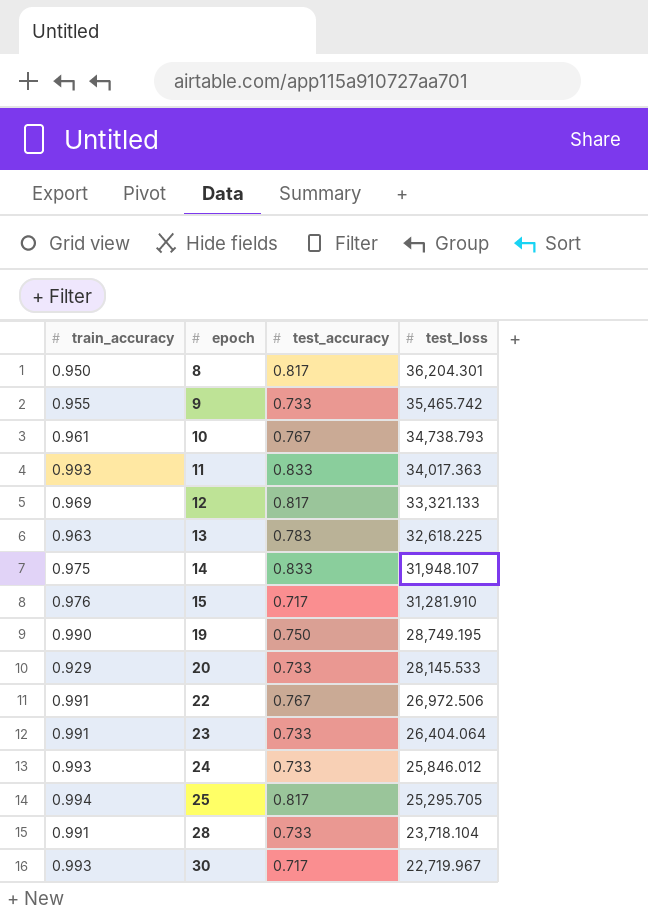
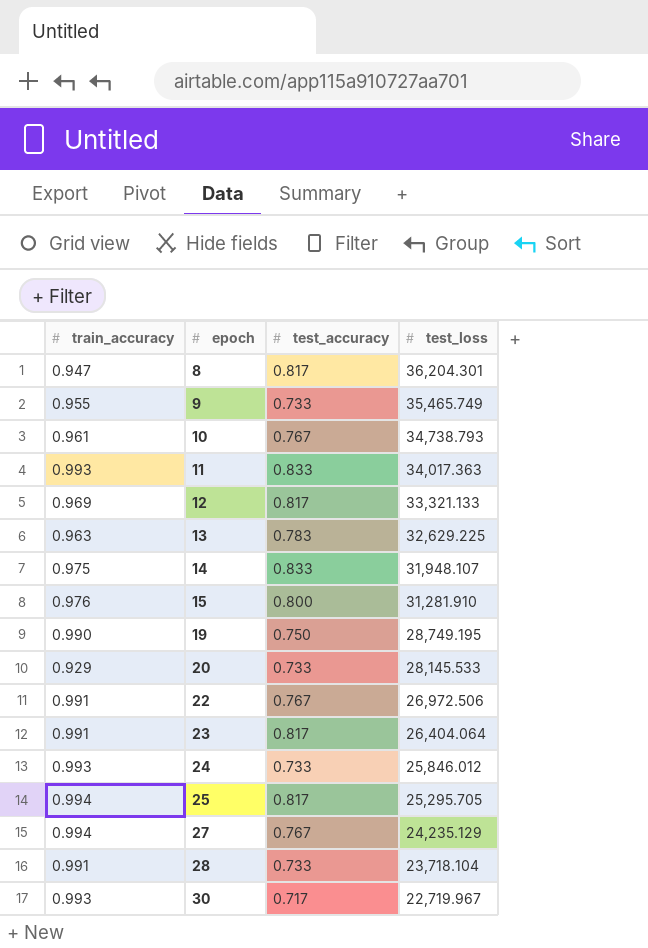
8 | train_accuracy: 0.950 -> 0.947
9 | test_loss: 35,465.742 -> 35,465.749
13 | test_loss: 32,618.225 -> 32,629.225
15 | test_accuracy: 0.717 -> 0.800
23 | test_accuracy: 0.733 -> 0.817
row 27: none -> 0.994 | 0.767 | 24,235.129

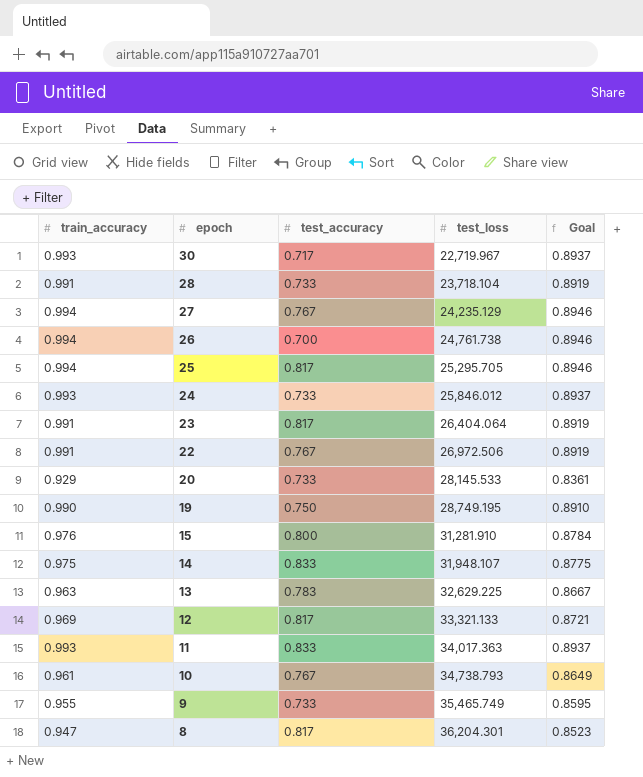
row order: epoch ascending -> epoch descending
column Goal | formula: none -> [train_accuracy] * 0.9
row 26: none -> 0.994 | 0.700 | 24,761.738 | 0.8946

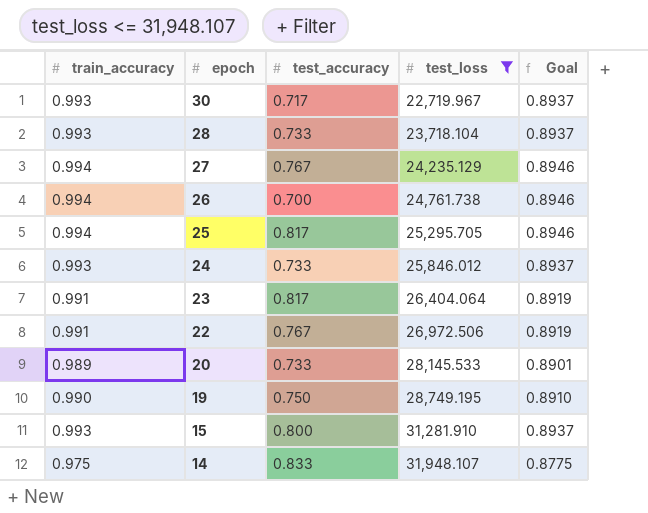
filter: none -> test_loss <= 31,948.107
28 | train_accuracy: 0.991 -> 0.993
28 | Goal: 0.8919 -> 0.8937
20 | train_accuracy: 0.929 -> 0.989
20 | Goal: 0.8361 -> 0.8901
15 | train_accuracy: 0.976 -> 0.993
15 | Goal: 0.8784 -> 0.8937

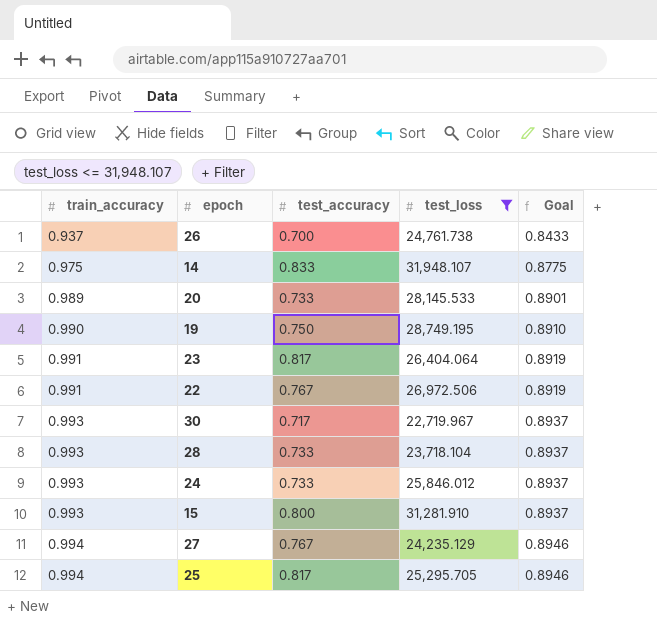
row order: epoch descending -> train_accuracy ascending
26 | train_accuracy: 0.994 -> 0.937
26 | Goal: 0.8946 -> 0.8433

